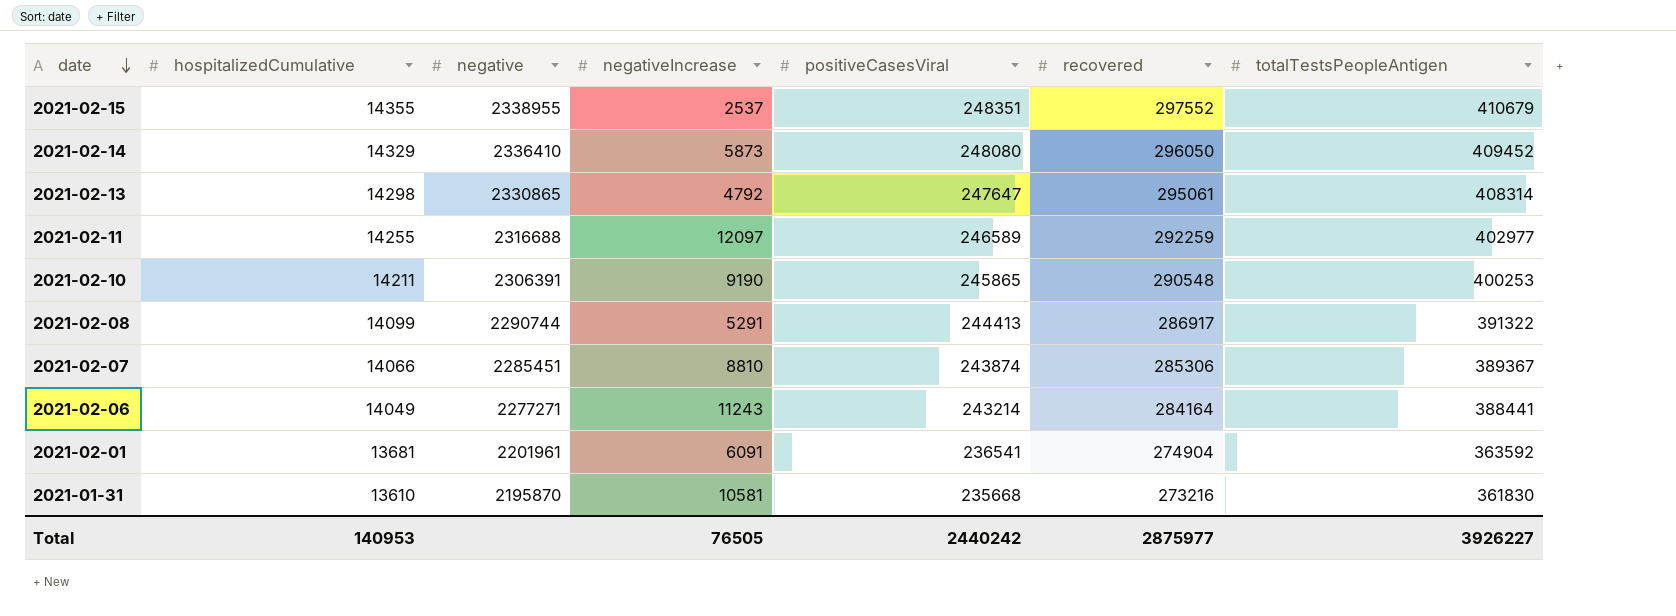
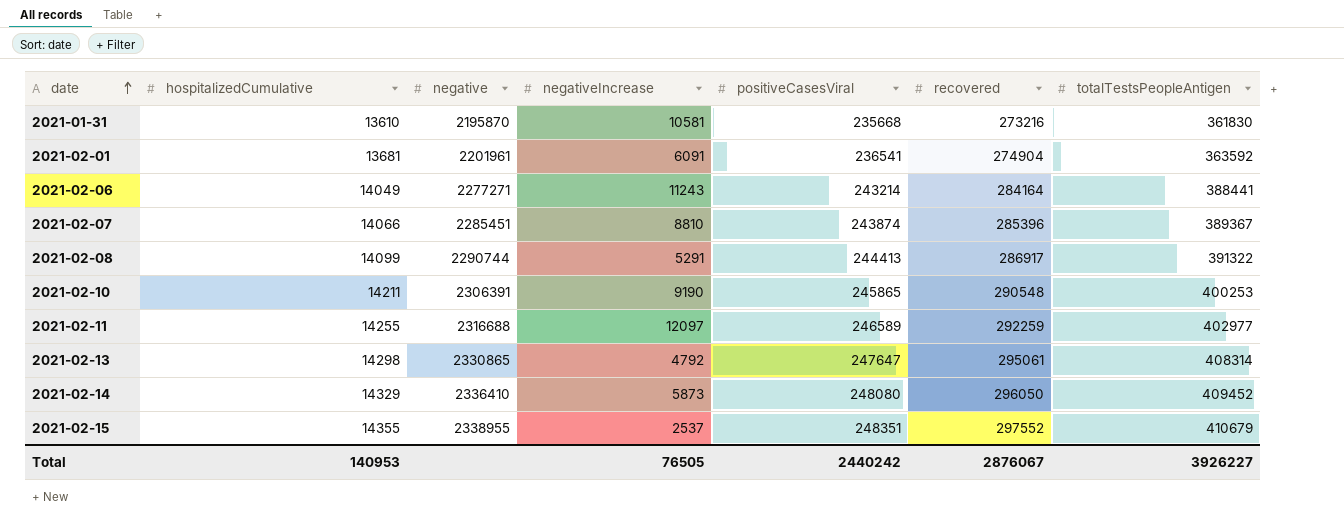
row order: date descending -> date ascending
2021-02-07 | recovered: 285306 -> 285396
Total | recovered: 2875977 -> 2876067

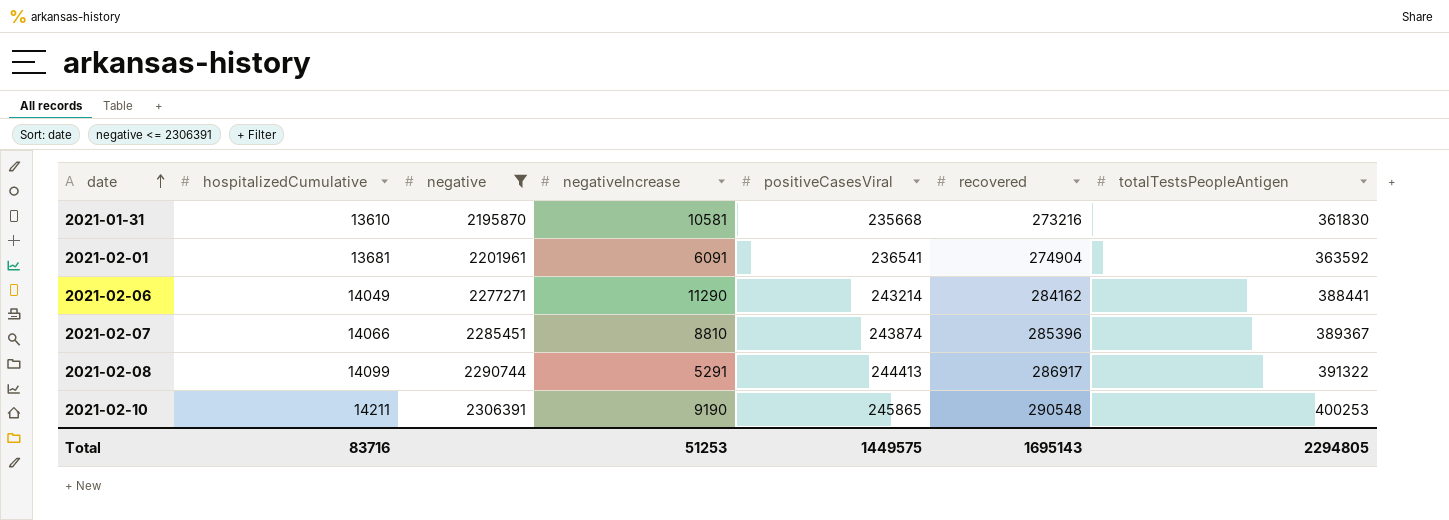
filter: none -> negative <= 2306391
2021-02-06 | negativeIncrease: 11243 -> 11290
2021-02-06 | recovered: 284164 -> 284162
Total | hospitalizedCumulative: 140953 -> 83716
Total | negativeIncrease: 76505 -> 51253
Total | positiveCasesViral: 2440242 -> 1449575
Total | recovered: 2876067 -> 1695143
Total | totalTestsPeopleAntigen: 3926227 -> 2294805

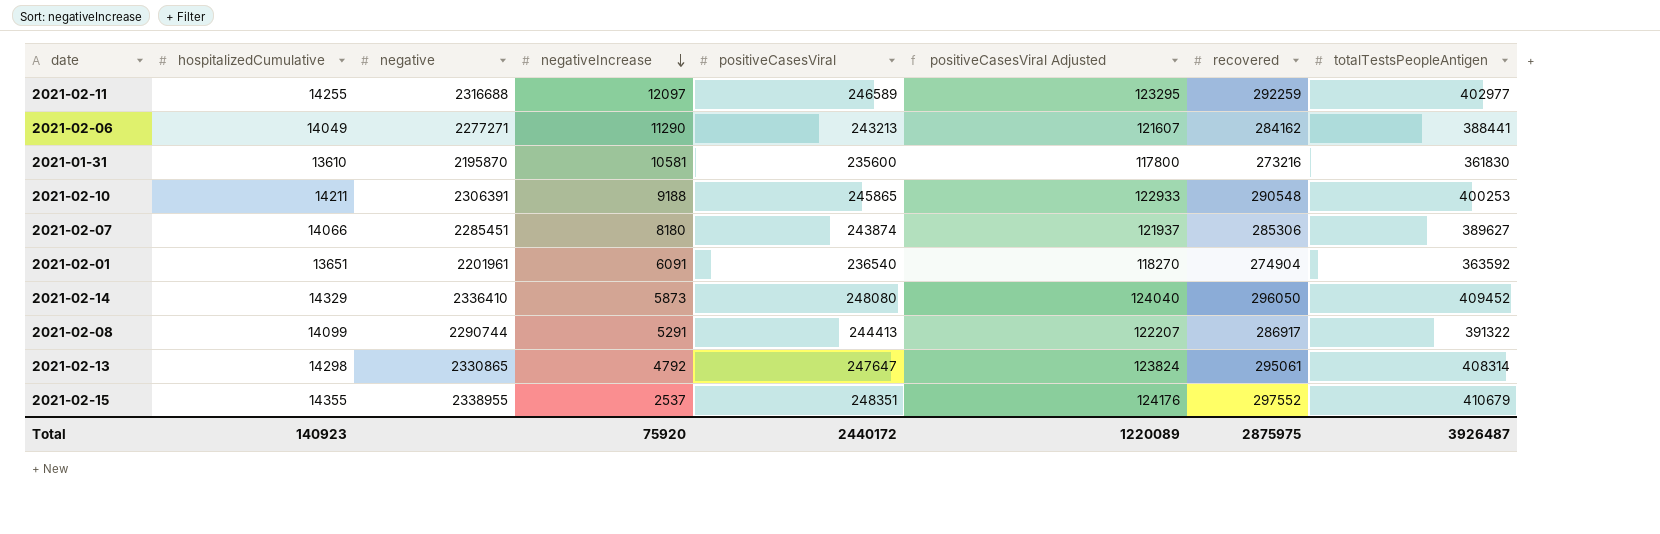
filter: negative <= 2306391 -> none
row order: date ascending -> negativeIncrease descending
column positiveCasesViral Adjusted | formula: none -> [positiveCasesViral] * 0.5
2021-02-06 | positiveCasesViral: 243214 -> 243213
2021-01-31 | positiveCasesViral: 235668 -> 235600
2021-02-10 | negativeIncrease: 9190 -> 9188
2021-02-07 | negativeIncrease: 8810 -> 8180
2021-02-07 | recovered: 285396 -> 285306
2021-02-07 | totalTestsPeopleAntigen: 389367 -> 389627
2021-02-01 | hospitalizedCumulative: 13681 -> 13651
2021-02-01 | positiveCasesViral: 236541 -> 236540
Total | hospitalizedCumulative: 83716 -> 140923
Total | negativeIncrease: 51253 -> 75920
Total | positiveCasesViral: 1449575 -> 2440172
Total | recovered: 1695143 -> 2875975
Total | totalTestsPeopleAntigen: 2294805 -> 3926487

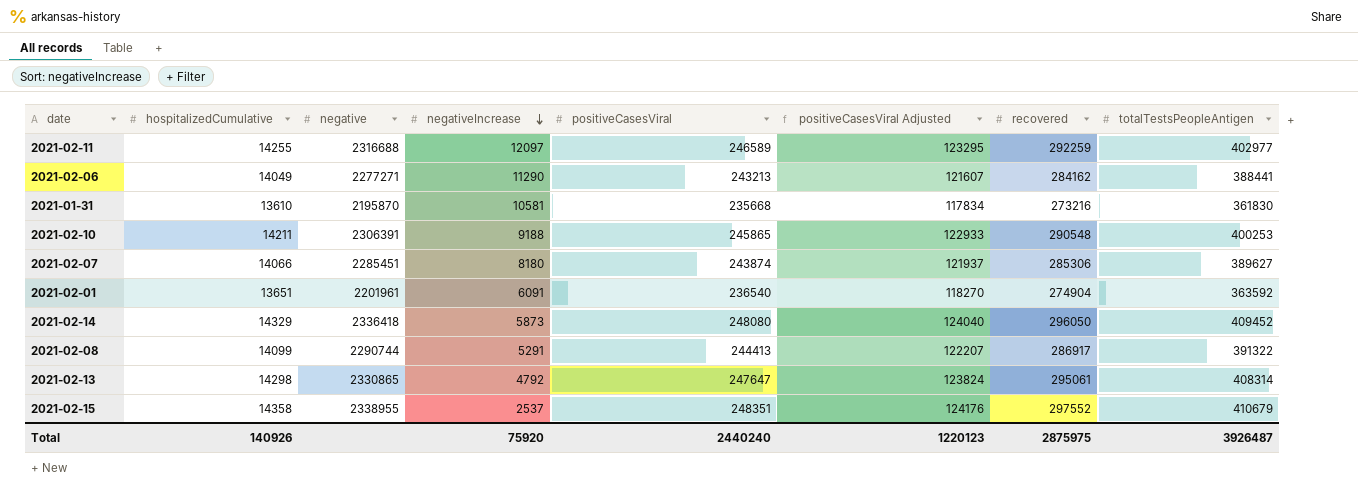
2021-01-31 | positiveCasesViral: 235600 -> 235668
2021-01-31 | positiveCasesViral Adjusted: 117800 -> 117834
2021-02-14 | negative: 2336410 -> 2336418
2021-02-15 | hospitalizedCumulative: 14355 -> 14358
Total | hospitalizedCumulative: 140923 -> 140926
Total | positiveCasesViral: 2440172 -> 2440240
Total | positiveCasesViral Adjusted: 1220089 -> 1220123

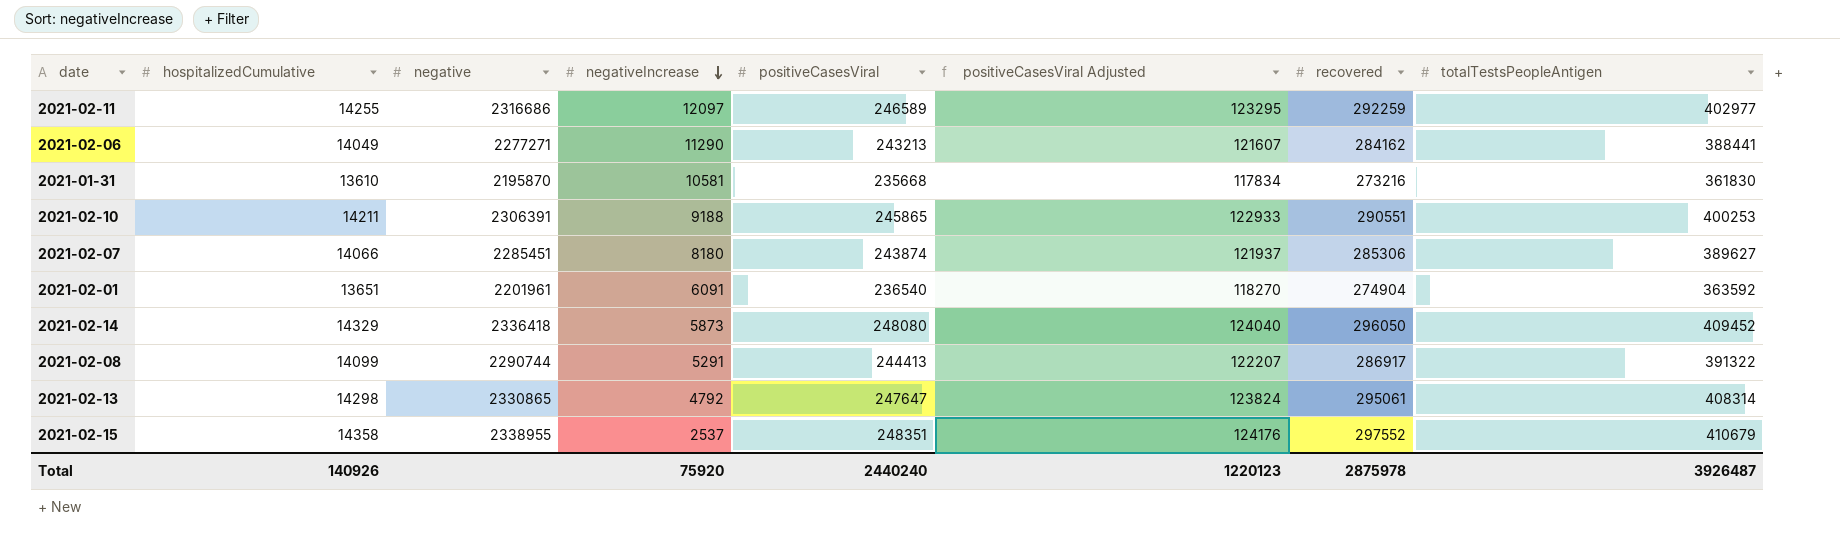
2021-02-11 | negative: 2316688 -> 2316686
2021-02-10 | recovered: 290548 -> 290551
Total | recovered: 2875975 -> 2875978

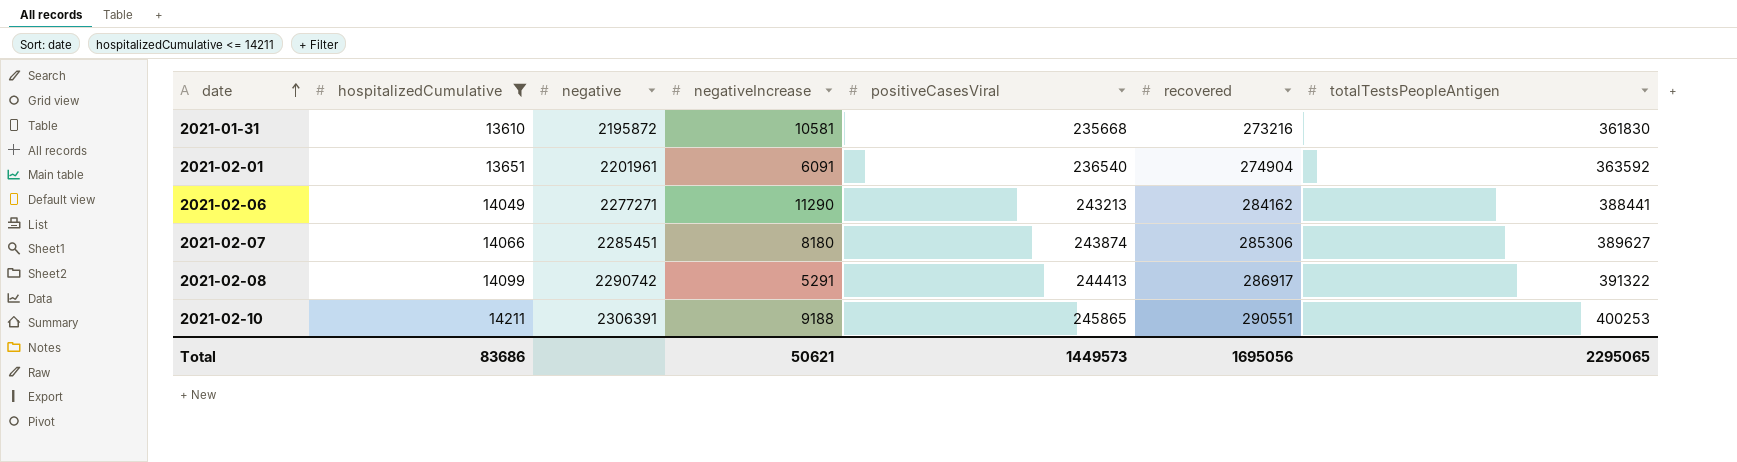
filter: none -> hospitalizedCumulative <= 14211
row order: negativeIncrease descending -> date ascending
column positiveCasesViral Adjusted | formula: [positiveCasesViral] * 0.5 -> none
2021-01-31 | negative: 2195870 -> 2195872
2021-02-08 | negative: 2290744 -> 2290742
Total | hospitalizedCumulative: 140926 -> 83686
Total | negativeIncrease: 75920 -> 50621
Total | positiveCasesViral: 2440240 -> 1449573
Total | recovered: 2875978 -> 1695056
Total | totalTestsPeopleAntigen: 3926487 -> 2295065

